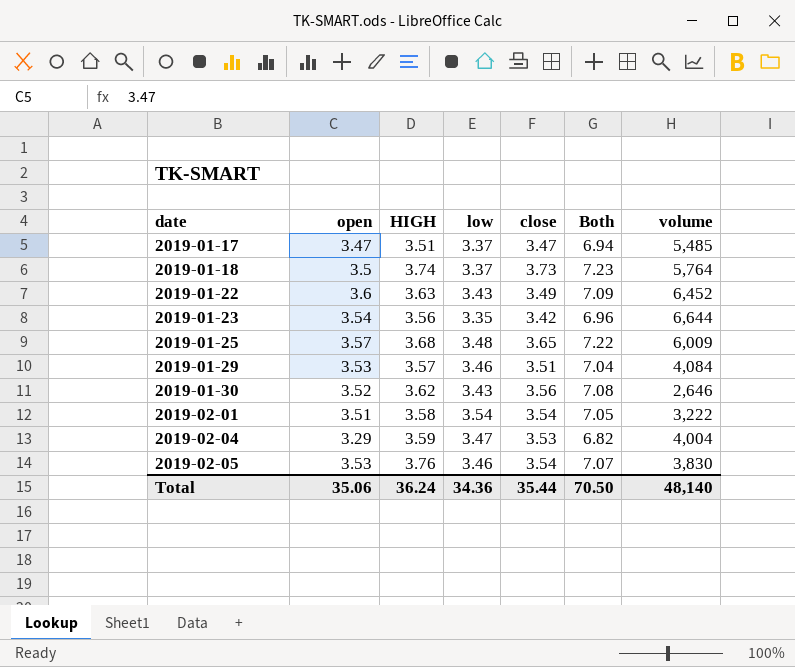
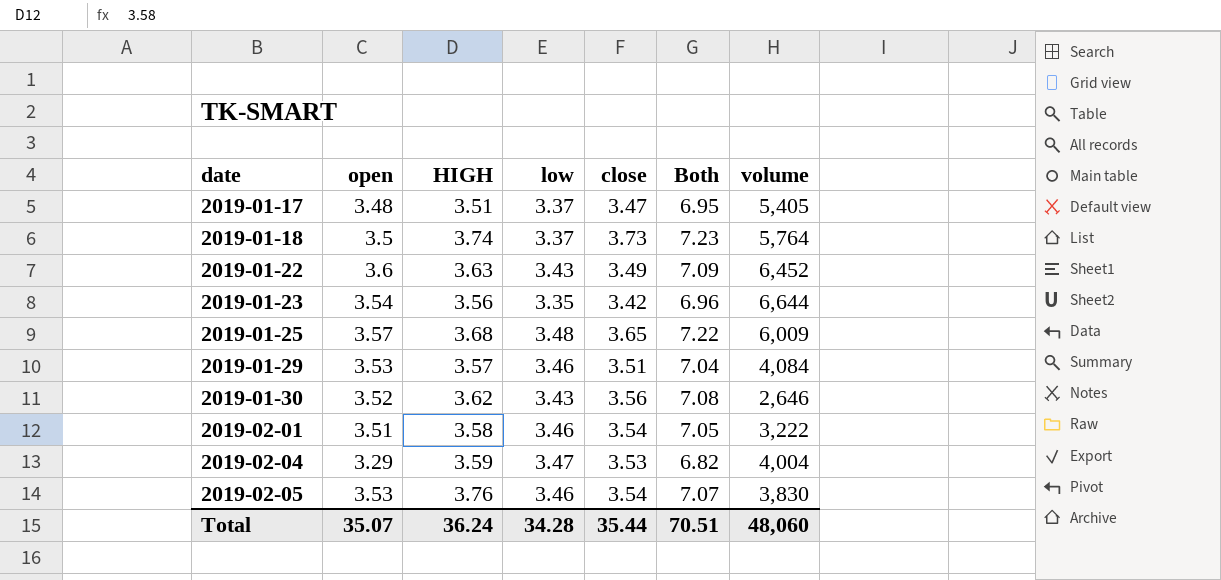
2019-01-17 | open: 3.47 -> 3.48
2019-01-17 | Both: 6.94 -> 6.95
2019-01-17 | volume: 5,485 -> 5,405
2019-02-01 | low: 3.54 -> 3.46
Total | open: 35.06 -> 35.07
Total | low: 34.36 -> 34.28
Total | Both: 70.50 -> 70.51
Total | volume: 48,140 -> 48,060

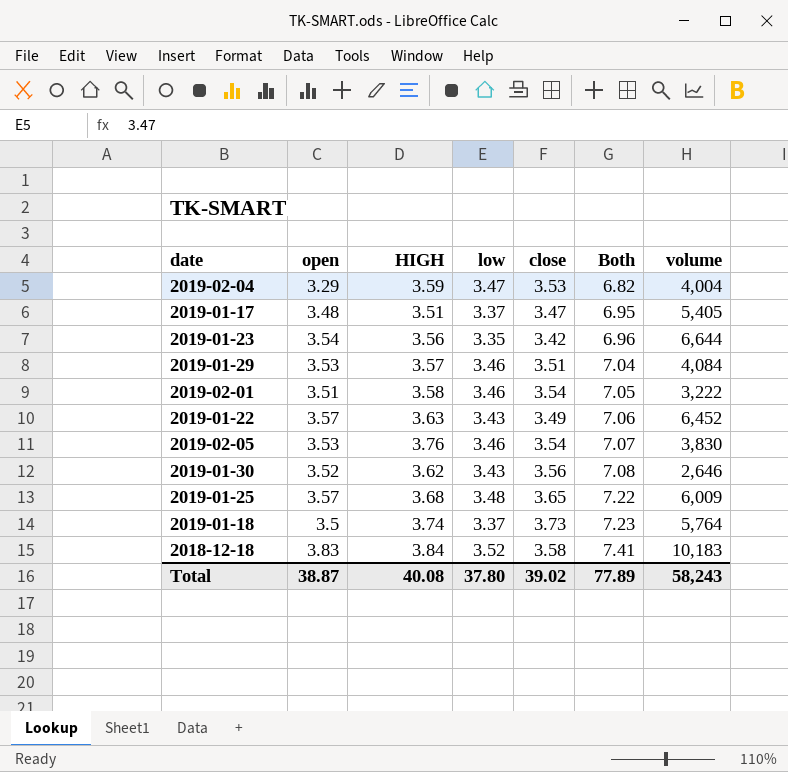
row order: date ascending -> Both ascending
2019-01-22 | open: 3.6 -> 3.57
2019-01-22 | Both: 7.09 -> 7.06
row 2018-12-18: none -> 3.83 | 3.84 | 3.52 | 3.58 | 7.41 | 10,183
Total | open: 35.07 -> 38.87
Total | HIGH: 36.24 -> 40.08
Total | low: 34.28 -> 37.80
Total | close: 35.44 -> 39.02
Total | Both: 70.51 -> 77.89
Total | volume: 48,060 -> 58,243

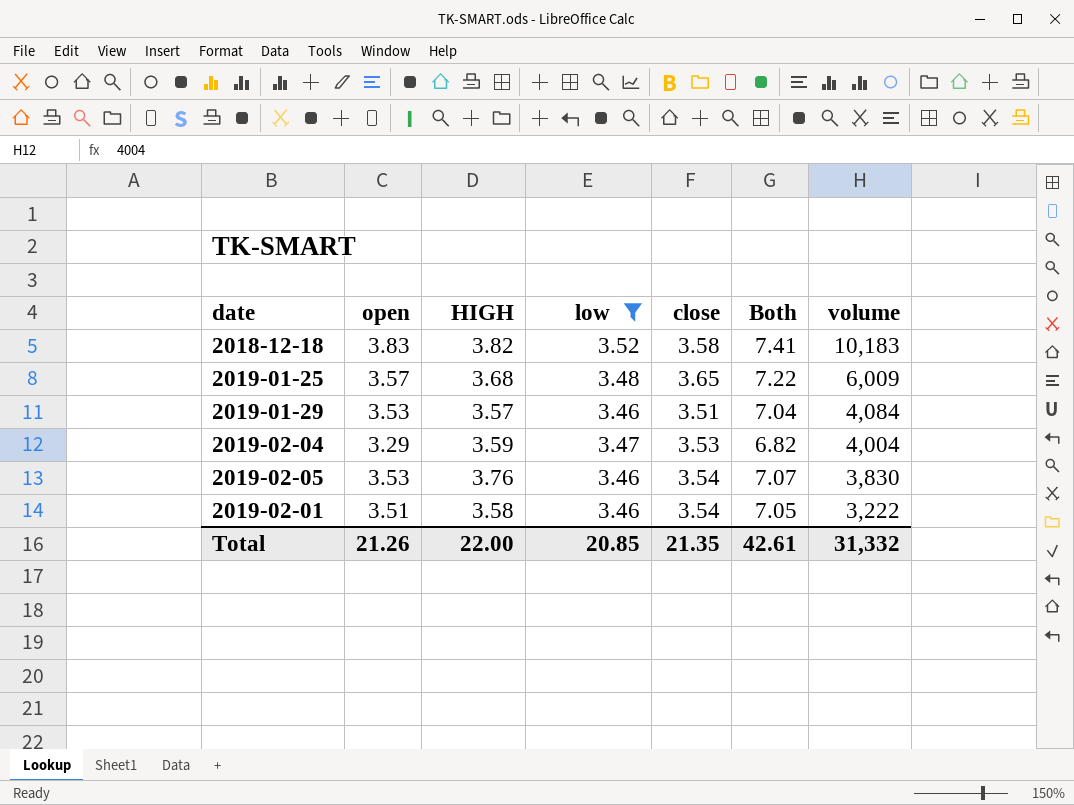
filter: none -> low >= 3.46
row order: Both ascending -> volume descending
2018-12-18 | HIGH: 3.84 -> 3.82
Total | open: 38.87 -> 21.26
Total | HIGH: 40.08 -> 22.00
Total | low: 37.80 -> 20.85
Total | close: 39.02 -> 21.35
Total | Both: 77.89 -> 42.61
Total | volume: 58,243 -> 31,332

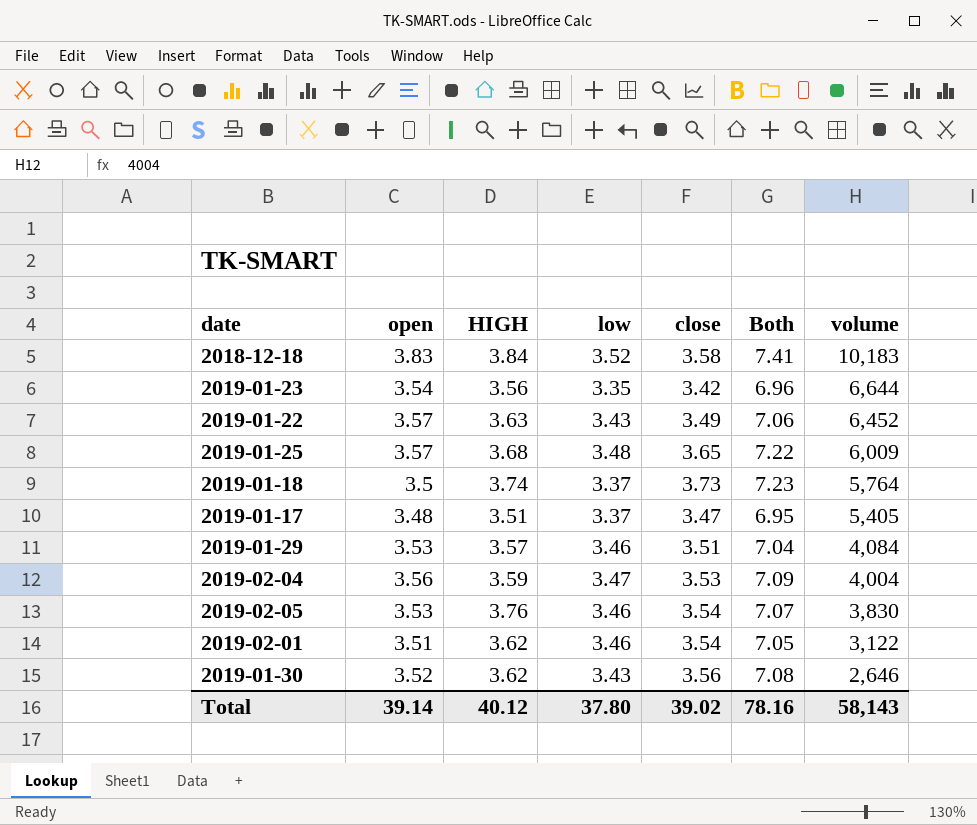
filter: low >= 3.46 -> none
2018-12-18 | HIGH: 3.82 -> 3.84
2019-02-04 | open: 3.29 -> 3.56
2019-02-04 | Both: 6.82 -> 7.09
2019-02-01 | HIGH: 3.58 -> 3.62
2019-02-01 | volume: 3,222 -> 3,122
Total | open: 21.26 -> 39.14
Total | HIGH: 22.00 -> 40.12
Total | low: 20.85 -> 37.80
Total | close: 21.35 -> 39.02
Total | Both: 42.61 -> 78.16
Total | volume: 31,332 -> 58,143

